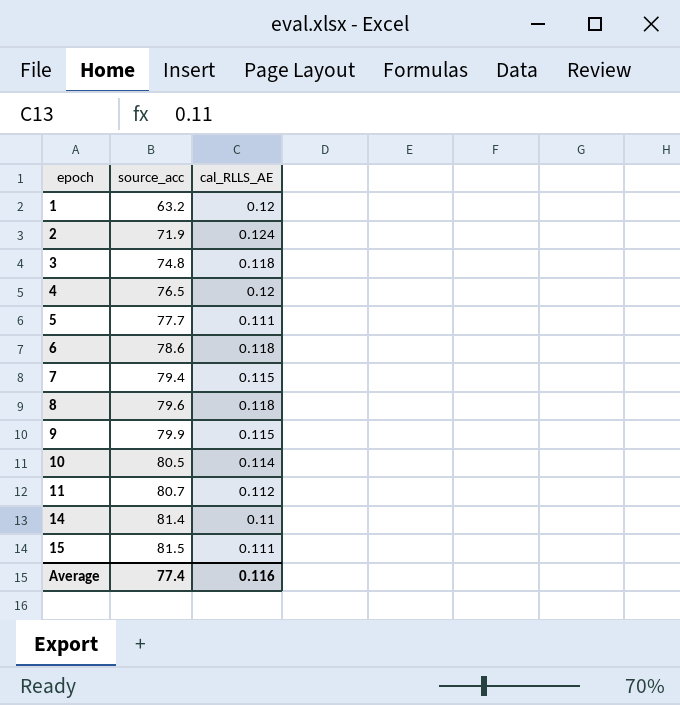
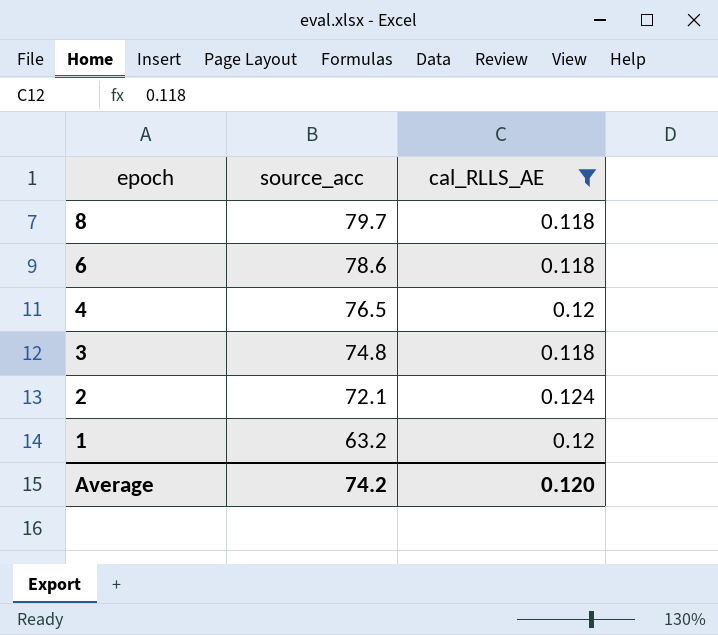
filter: none -> cal_RLLS_AE >= 0.118
row order: epoch ascending -> epoch descending
8 | source_acc: 79.6 -> 79.7
2 | source_acc: 71.9 -> 72.1
Average | source_acc: 77.4 -> 74.2
Average | cal_RLLS_AE: 0.116 -> 0.120

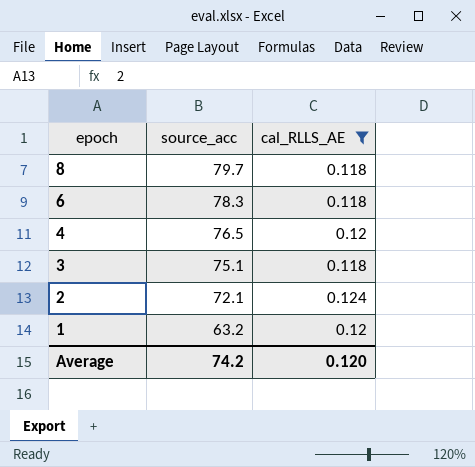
6 | source_acc: 78.6 -> 78.3
3 | source_acc: 74.8 -> 75.1

